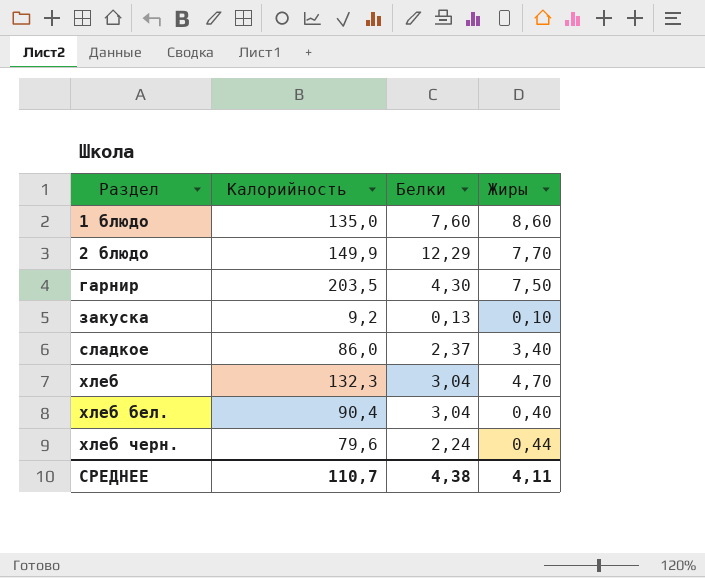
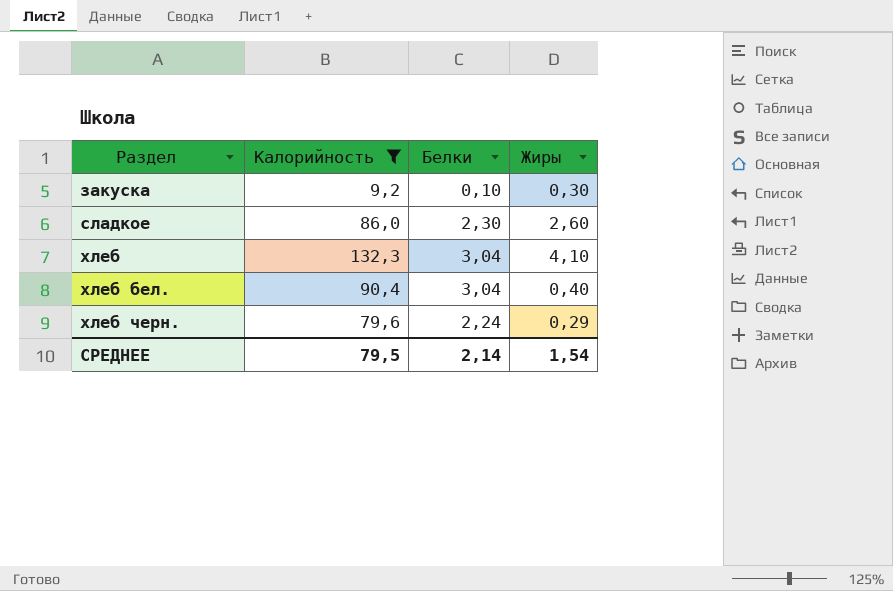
filter: none -> Калорийность <= 132,3
закуска | Белки: 0,13 -> 0,10
закуска | Жиры: 0,10 -> 0,30
сладкое | Белки: 2,37 -> 2,30
сладкое | Жиры: 3,40 -> 2,60
хлеб | Жиры: 4,70 -> 4,10
хлеб черн. | Жиры: 0,44 -> 0,29
СРЕДНЕЕ | Калорийность: 110,7 -> 79,5
СРЕДНЕЕ | Белки: 4,38 -> 2,14
СРЕДНЕЕ | Жиры: 4,11 -> 1,54

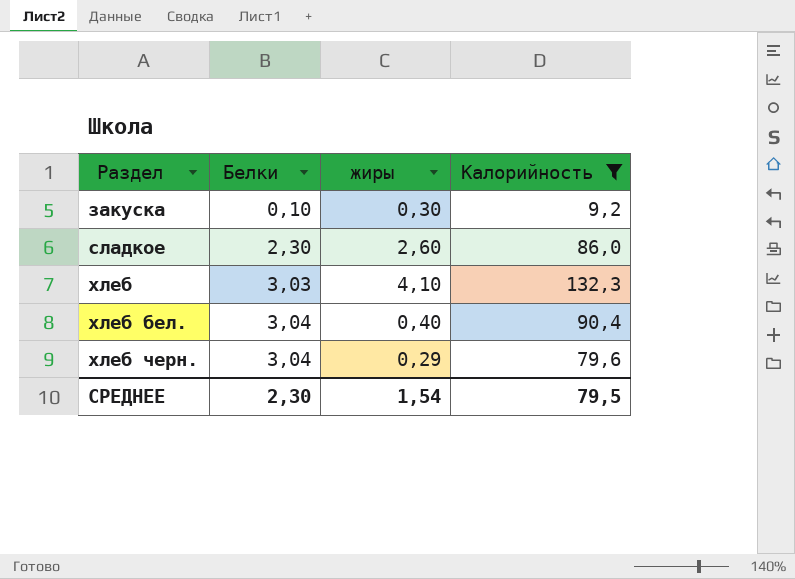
column name: Жиры -> жиры
column Калорийность | position: 2 -> 4
хлеб | Белки: 3,04 -> 3,03
хлеб черн. | Белки: 2,24 -> 3,04
СРЕДНЕЕ | Белки: 2,14 -> 2,30

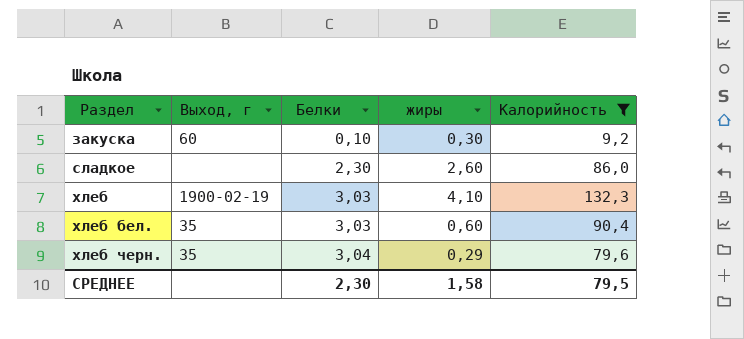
column Выход, г | position: none -> 2
хлеб бел. | Белки: 3,04 -> 3,03
хлеб бел. | жиры: 0,40 -> 0,60
СРЕДНЕЕ | жиры: 1,54 -> 1,58

